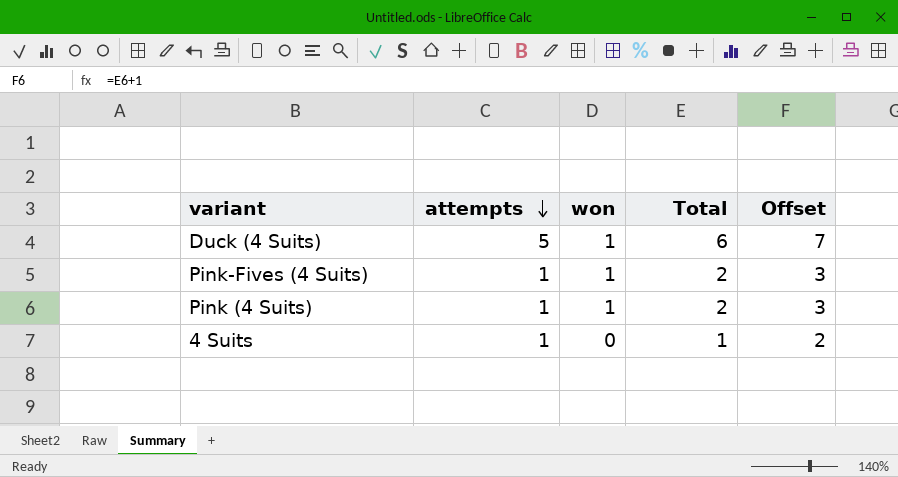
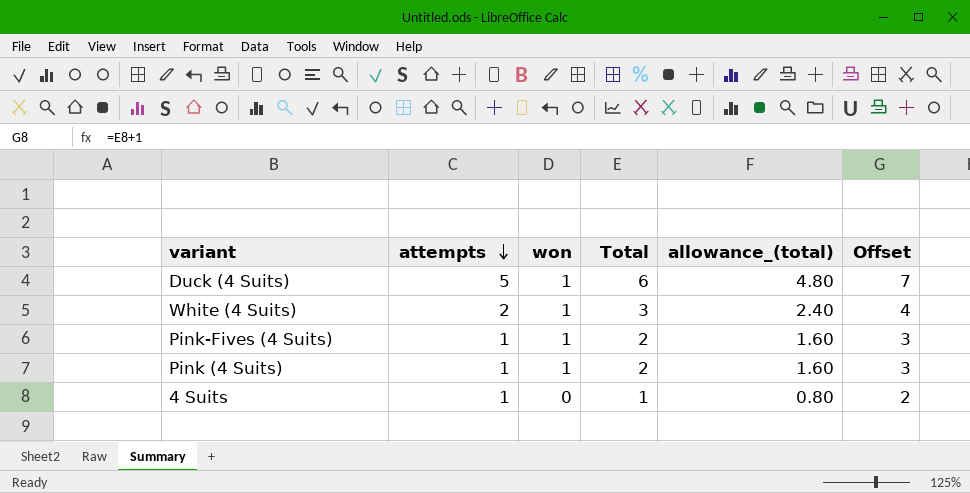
column allowance_(total) | formula: none -> [Total] * 0.8
row White (4 Suits): none -> 2 | 1 | 3 | 2.40 | 4

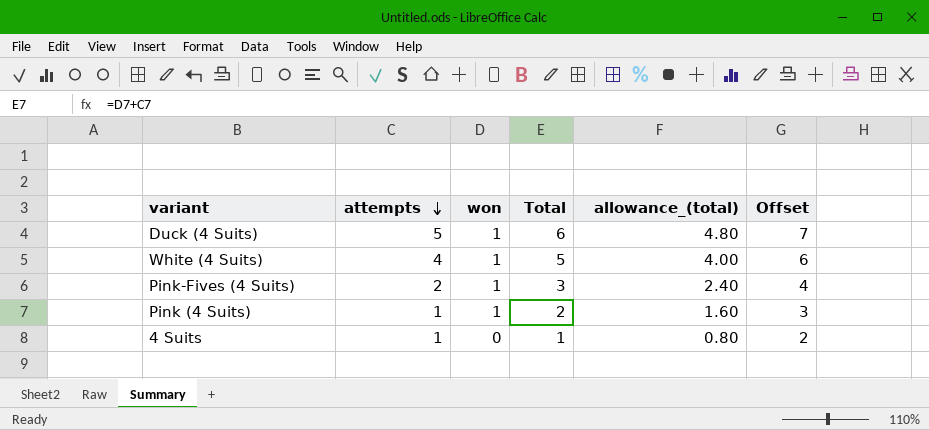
White (4 Suits) | attempts: 2 -> 4
White (4 Suits) | Total: 3 -> 5
White (4 Suits) | allowance_(total): 2.40 -> 4.00
White (4 Suits) | Offset: 4 -> 6
Pink-Fives (4 Suits) | attempts: 1 -> 2
Pink-Fives (4 Suits) | Total: 2 -> 3
Pink-Fives (4 Suits) | allowance_(total): 1.60 -> 2.40
Pink-Fives (4 Suits) | Offset: 3 -> 4

